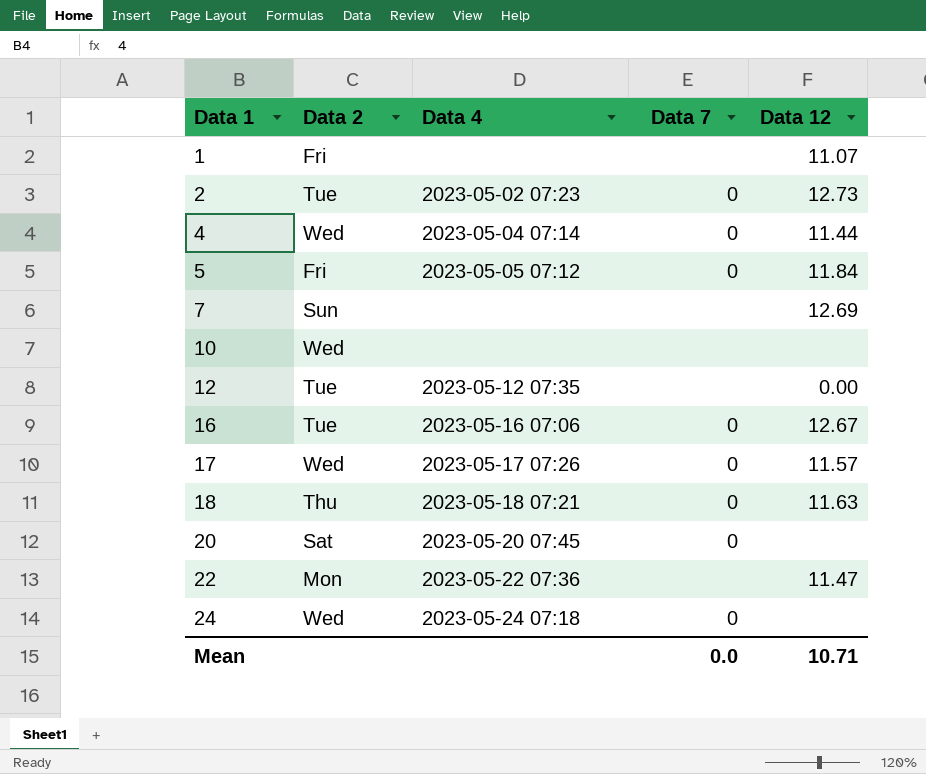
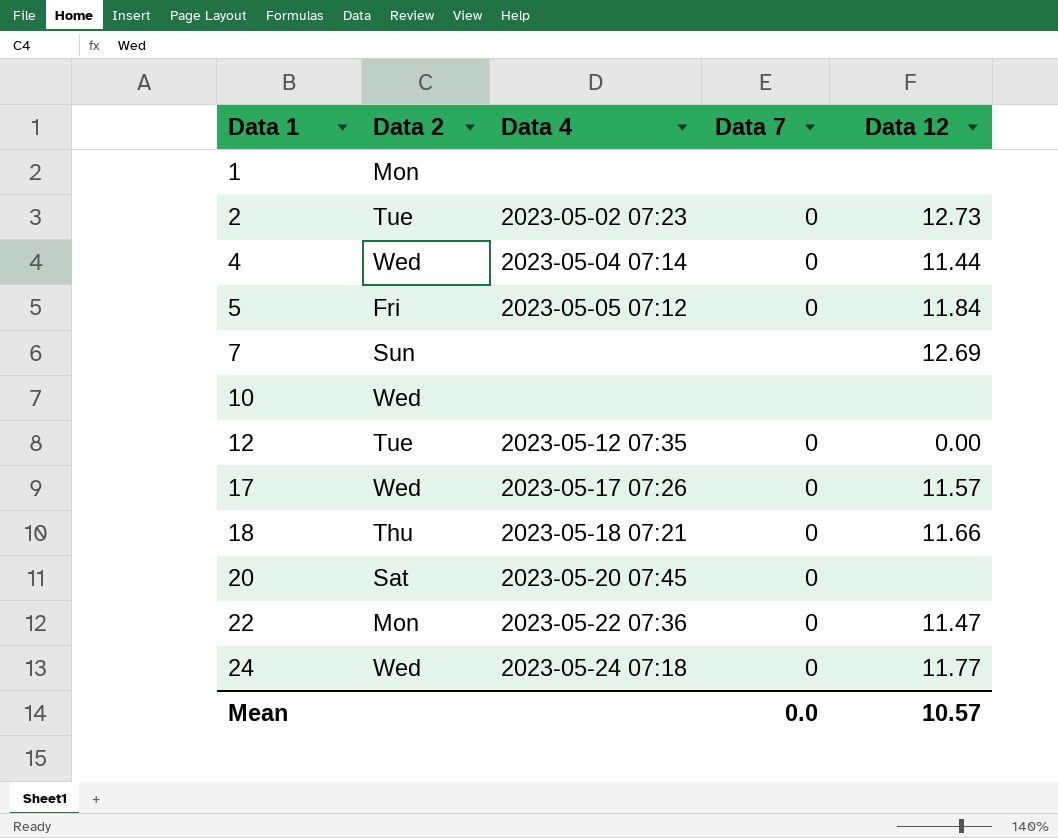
row 16: Tue | 2023-05-16 07:06 | 0 | 12.67 -> none
1 | Data 2: Fri -> Mon
1 | Data 12: 11.07 -> none
12 | Data 7: none -> 0
18 | Data 12: 11.63 -> 11.66
22 | Data 7: none -> 0
24 | Data 12: none -> 11.77
Mean | Data 12: 10.71 -> 10.57

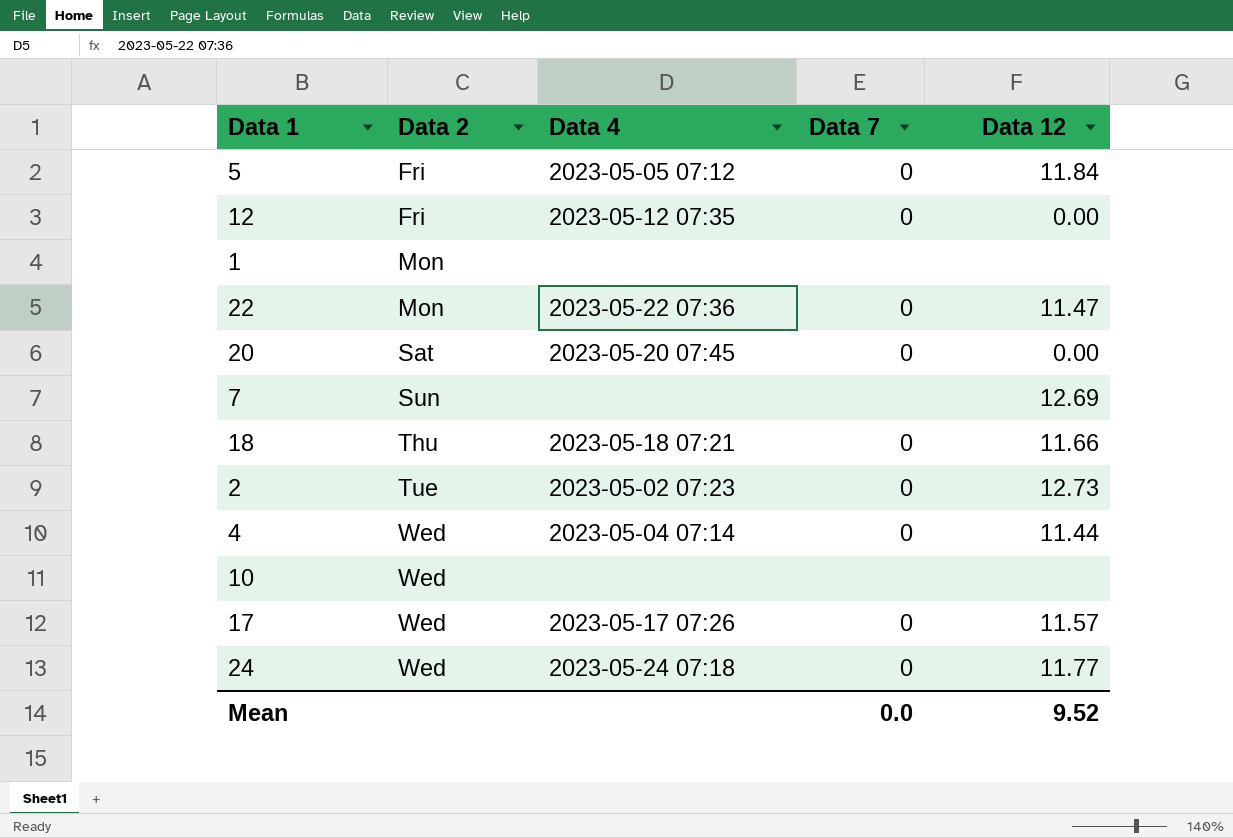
row order: Data 1 ascending -> Data 2 ascending
12 | Data 2: Tue -> Fri
20 | Data 12: none -> 0.00
Mean | Data 12: 10.57 -> 9.52

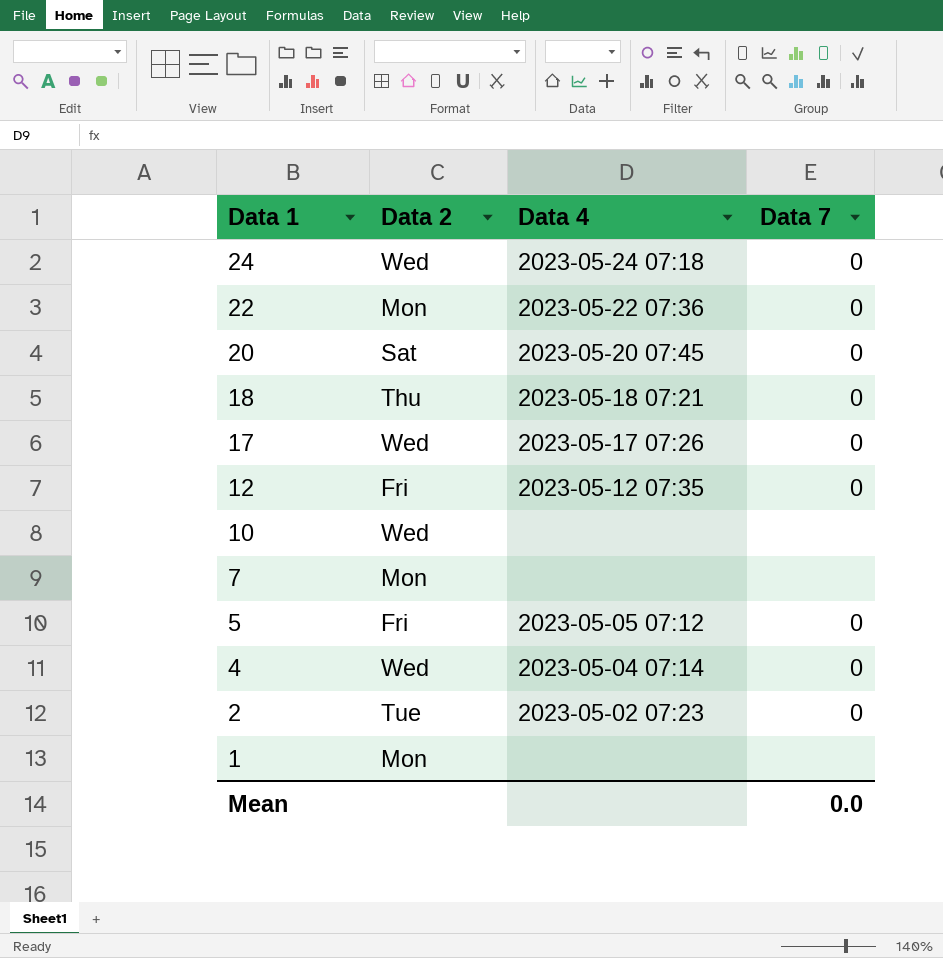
row order: Data 2 ascending -> Data 1 descending
column Data 12 | position: 5 -> none
7 | Data 2: Sun -> Mon

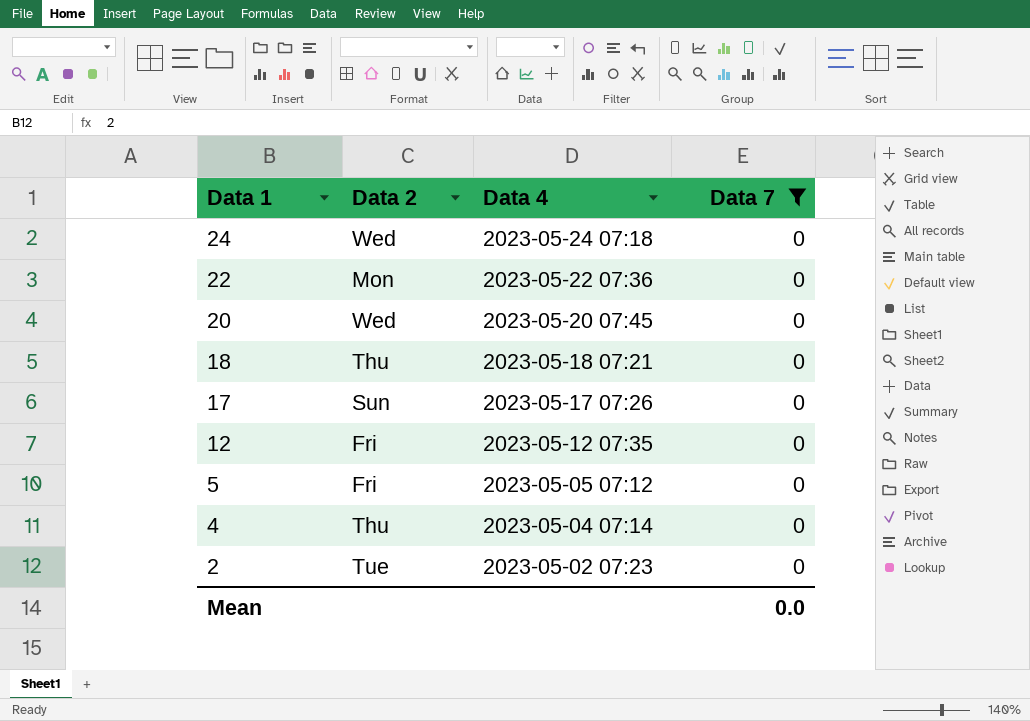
filter: none -> Data 7 = 0
20 | Data 2: Sat -> Wed
17 | Data 2: Wed -> Sun
4 | Data 2: Wed -> Thu

